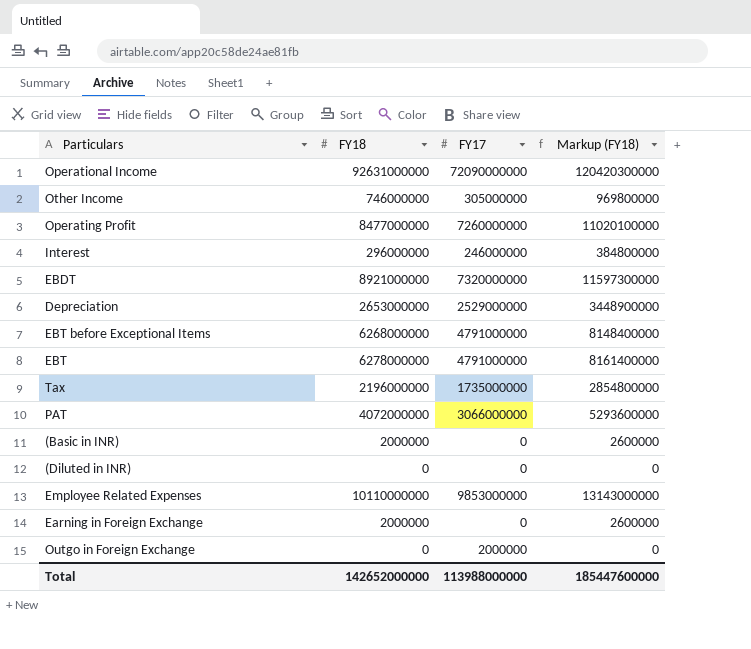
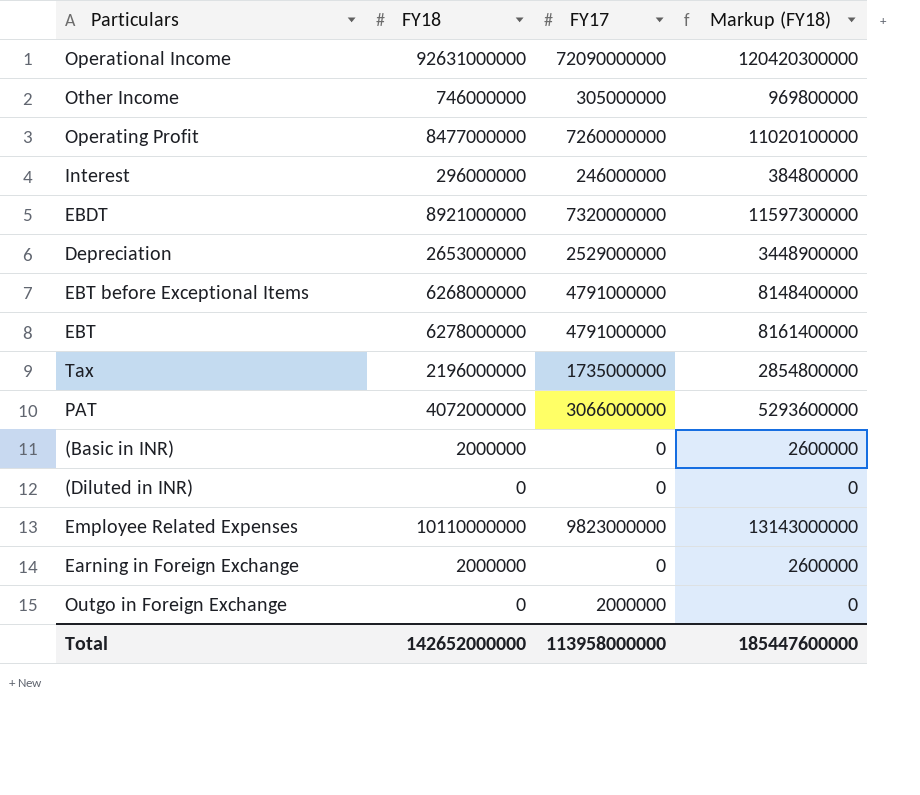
Employee Related Expenses | FY17: 9853000000 -> 9823000000
Total | FY17: 113988000000 -> 113958000000

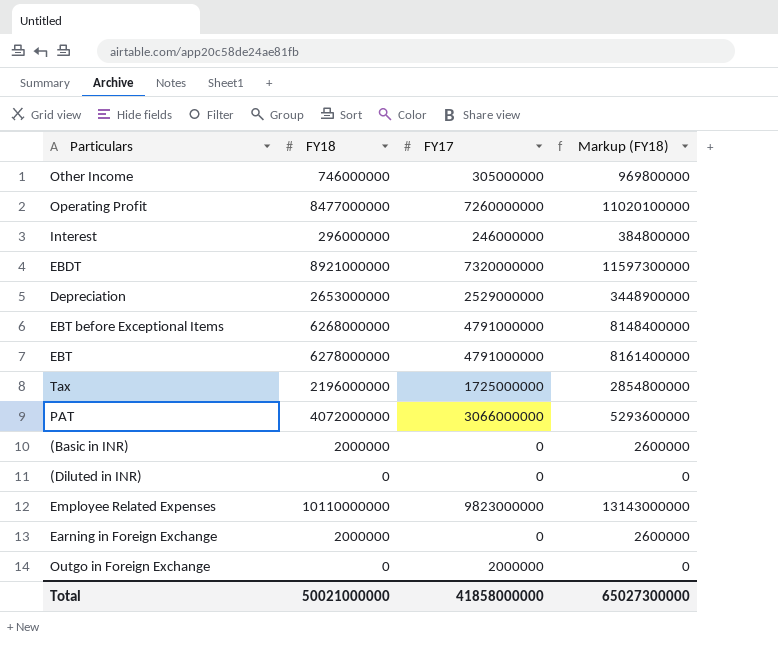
row Operational Income: 92631000000 | 72090000000 | 120420300000 -> none
Tax | FY17: 1735000000 -> 1725000000
Total | FY18: 142652000000 -> 50021000000
Total | FY17: 113958000000 -> 41858000000
Total | Markup (FY18): 185447600000 -> 65027300000

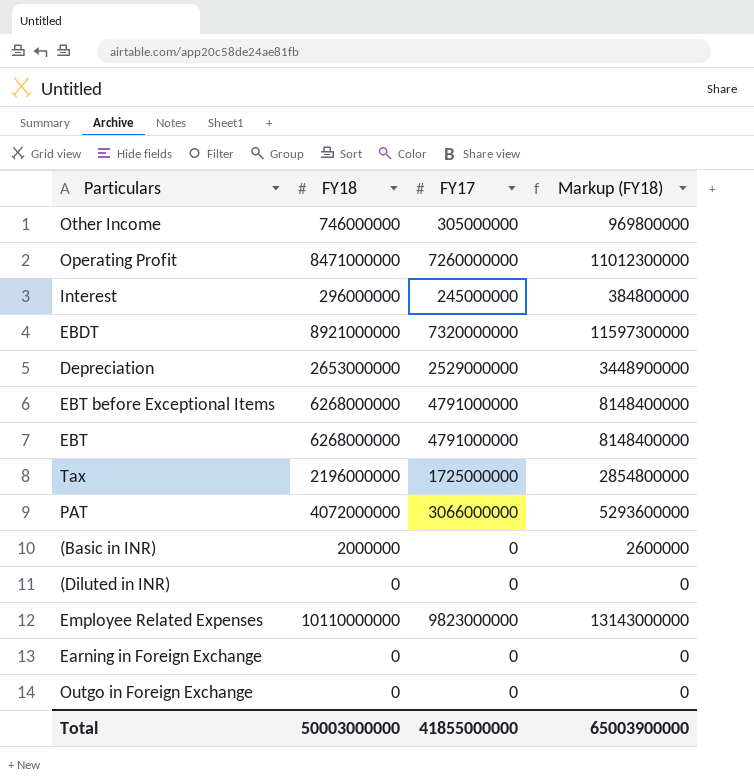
Operating Profit | FY18: 8477000000 -> 8471000000
Operating Profit | Markup (FY18): 11020100000 -> 11012300000
Interest | FY17: 246000000 -> 245000000
EBT | FY18: 6278000000 -> 6268000000
EBT | Markup (FY18): 8161400000 -> 8148400000
Earning in Foreign Exchange | FY18: 2000000 -> 0
Earning in Foreign Exchange | Markup (FY18): 2600000 -> 0
Outgo in Foreign Exchange | FY17: 2000000 -> 0
Total | FY18: 50021000000 -> 50003000000
Total | FY17: 41858000000 -> 41855000000
Total | Markup (FY18): 65027300000 -> 65003900000

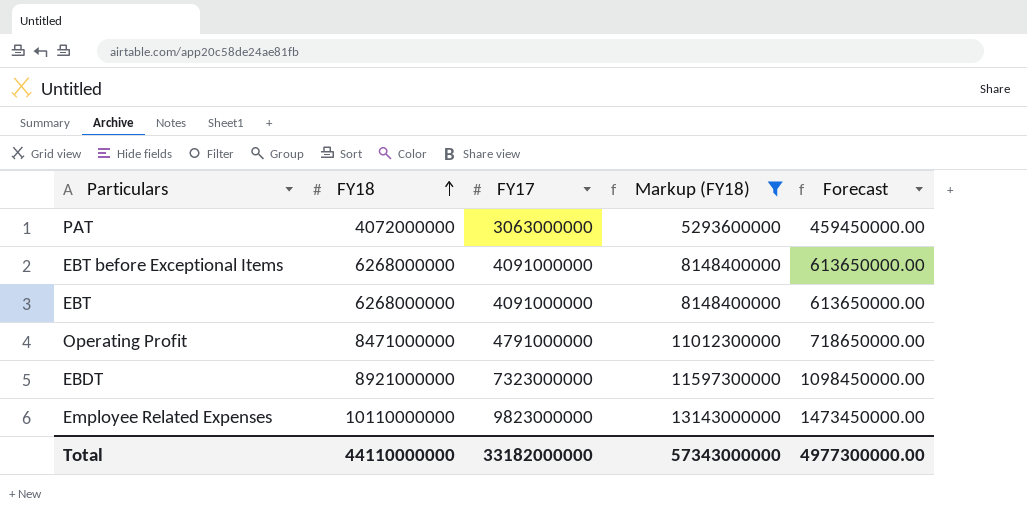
filter: none -> Markup (FY18) >= 5293600000
row order: none -> FY18 ascending
column Forecast | formula: none -> [FY17] * 0.15
PAT | FY17: 3066000000 -> 3063000000
EBT before Exceptional Items | FY17: 4791000000 -> 4091000000
EBT | FY17: 4791000000 -> 4091000000
Operating Profit | FY17: 7260000000 -> 4791000000
EBDT | FY17: 7320000000 -> 7323000000
Total | FY18: 50003000000 -> 44110000000
Total | FY17: 41855000000 -> 33182000000
Total | Markup (FY18): 65003900000 -> 57343000000

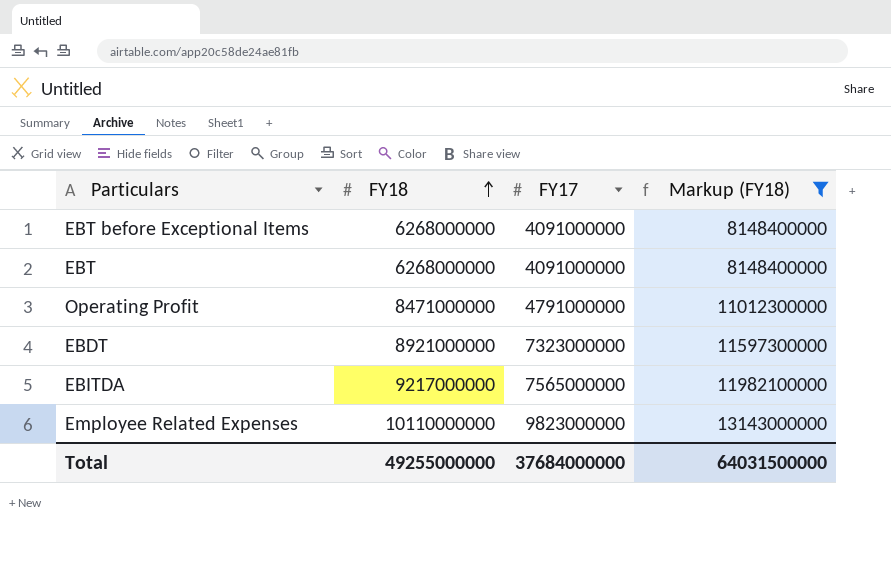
column Forecast | formula: [FY17] * 0.15 -> none
row PAT: 4072000000 | 3063000000 | 5293600000 | 459450000.00 -> none
row EBITDA: none -> 9217000000 | 7565000000 | 11982100000
Total | FY18: 44110000000 -> 49255000000
Total | FY17: 33182000000 -> 37684000000
Total | Markup (FY18): 57343000000 -> 64031500000

